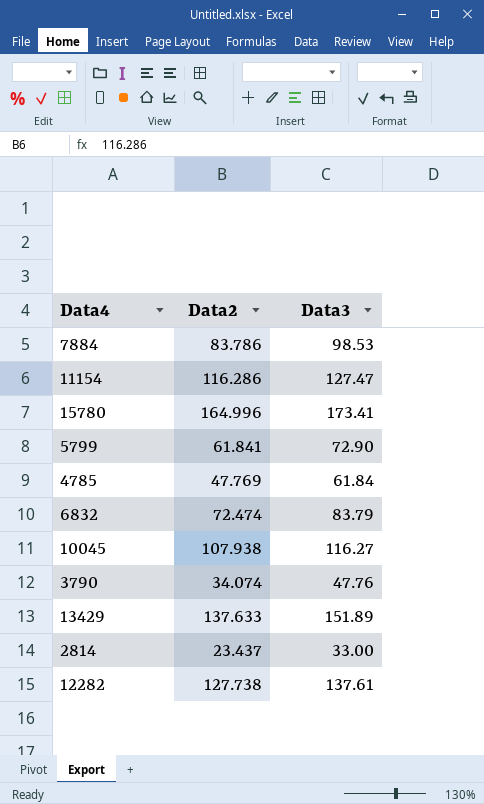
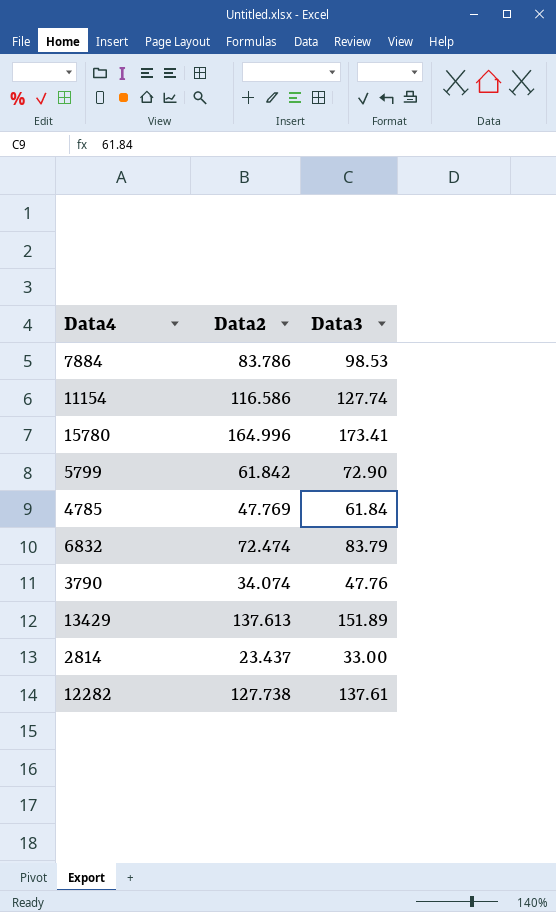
row 10045: 107.938 | 116.27 -> none
11154 | Data2: 116.286 -> 116.586
11154 | Data3: 127.47 -> 127.74
5799 | Data2: 61.841 -> 61.842
13429 | Data2: 137.633 -> 137.613

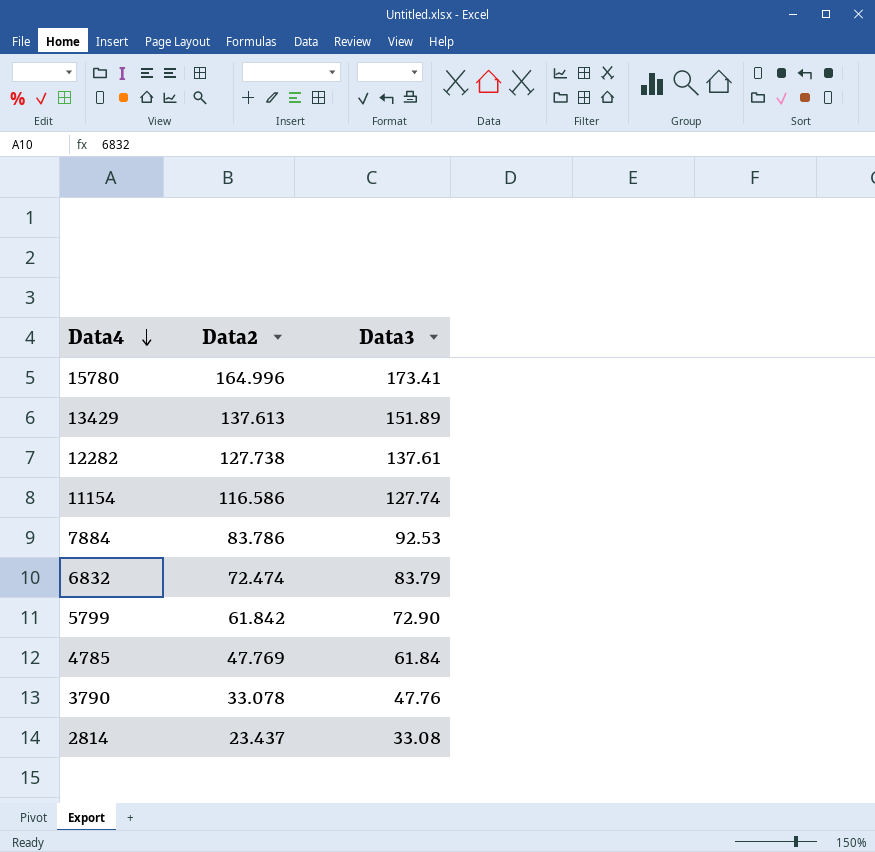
row order: none -> Data4 descending
7884 | Data3: 98.53 -> 92.53
3790 | Data2: 34.074 -> 33.078
2814 | Data3: 33.00 -> 33.08

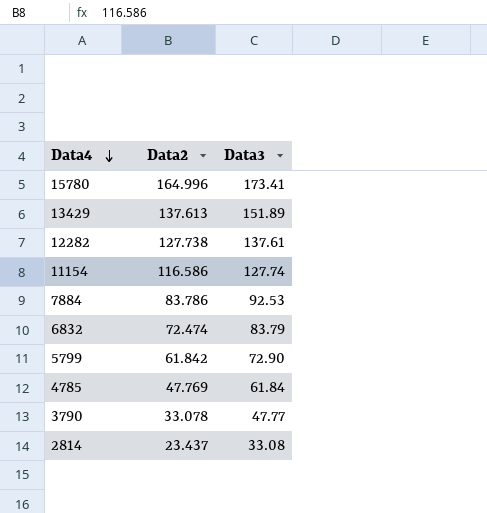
3790 | Data3: 47.76 -> 47.77

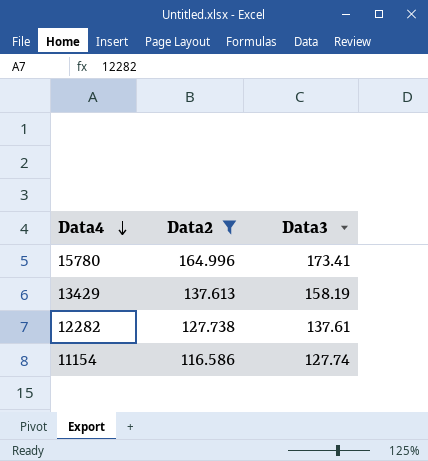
filter: none -> Data2 >= 116.586
13429 | Data3: 151.89 -> 158.19

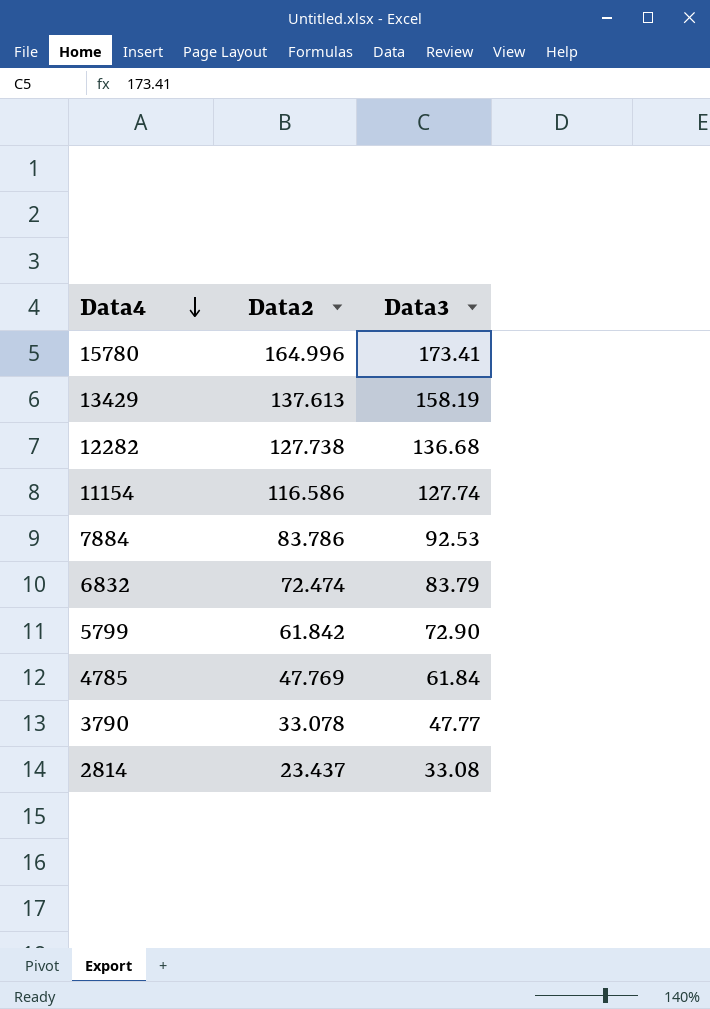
filter: Data2 >= 116.586 -> none
12282 | Data3: 137.61 -> 136.68

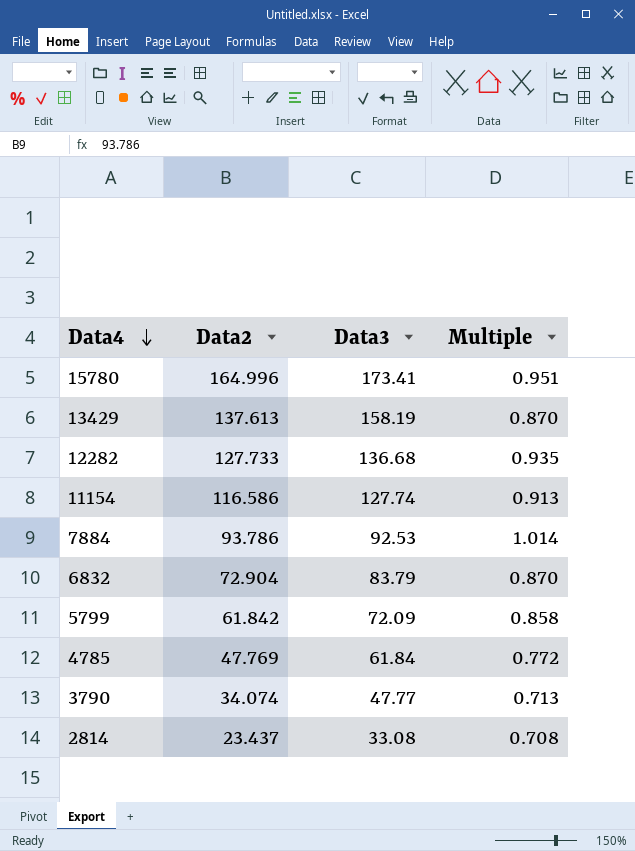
column Multiple | formula: none -> [Data2] / [Data3]
12282 | Data2: 127.738 -> 127.733
7884 | Data2: 83.786 -> 93.786
6832 | Data2: 72.474 -> 72.904
5799 | Data3: 72.90 -> 72.09
3790 | Data2: 33.078 -> 34.074

